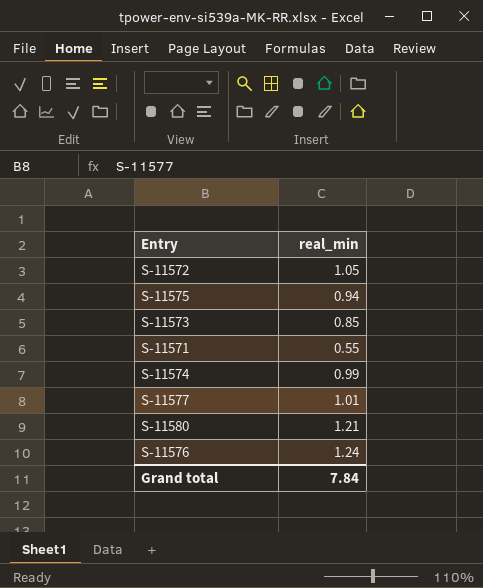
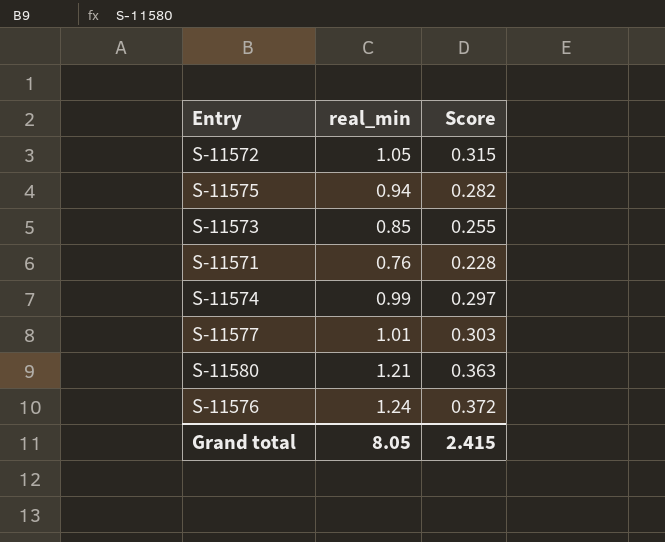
column Score | formula: none -> [real_min] * 0.3
S-11571 | real_min: 0.55 -> 0.76
Grand total | real_min: 7.84 -> 8.05

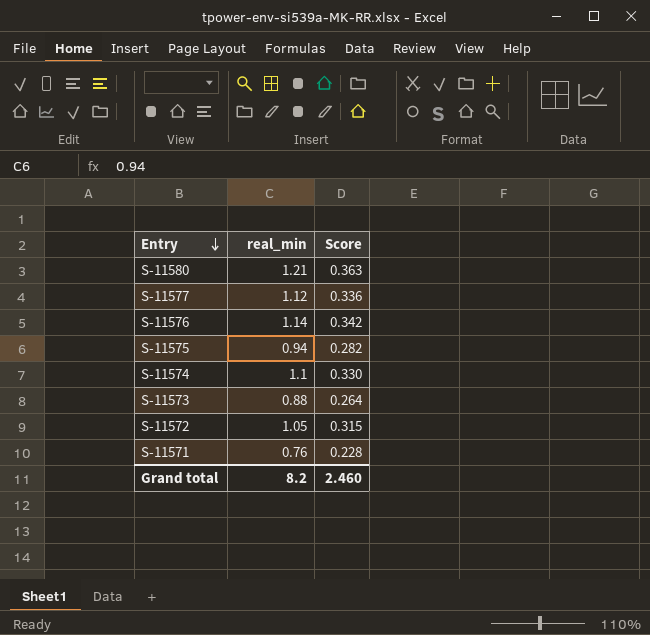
row order: none -> Entry descending
S-11577 | real_min: 1.01 -> 1.12
S-11577 | Score: 0.303 -> 0.336
S-11576 | real_min: 1.24 -> 1.14
S-11576 | Score: 0.372 -> 0.342
S-11574 | real_min: 0.99 -> 1.1
S-11574 | Score: 0.297 -> 0.330
S-11573 | real_min: 0.85 -> 0.88
S-11573 | Score: 0.255 -> 0.264
Grand total | real_min: 8.05 -> 8.2
Grand total | Score: 2.415 -> 2.460

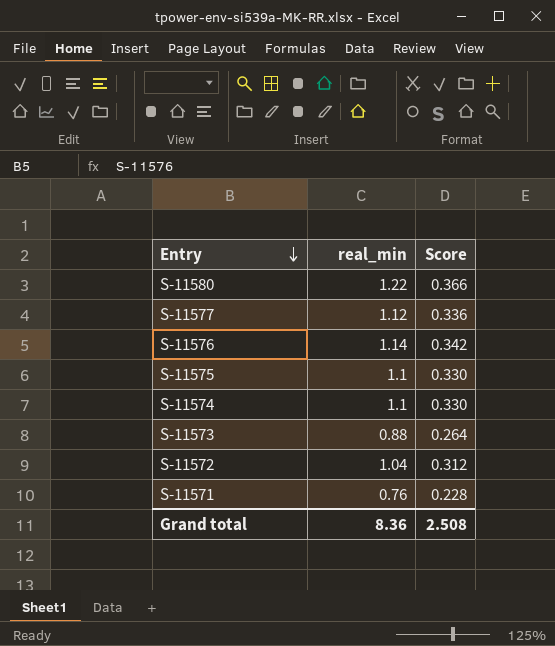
S-11580 | real_min: 1.21 -> 1.22
S-11580 | Score: 0.363 -> 0.366
S-11575 | real_min: 0.94 -> 1.1
S-11575 | Score: 0.282 -> 0.330
S-11572 | real_min: 1.05 -> 1.04
S-11572 | Score: 0.315 -> 0.312
Grand total | real_min: 8.2 -> 8.36
Grand total | Score: 2.460 -> 2.508

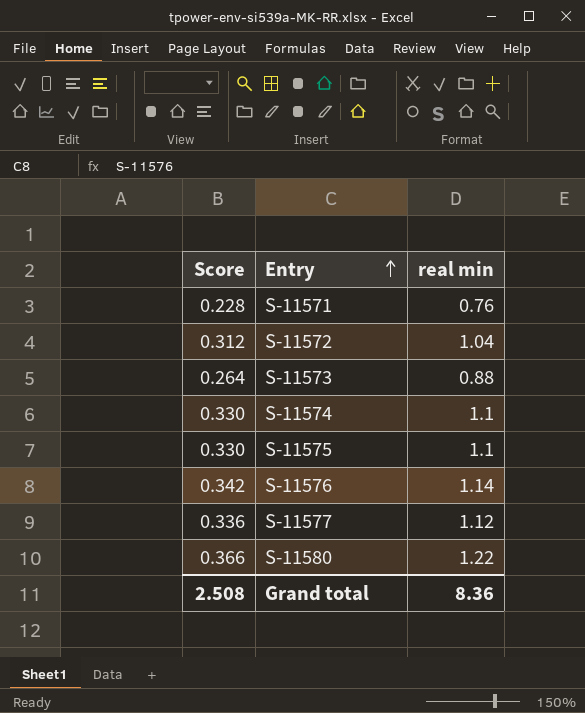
row order: Entry descending -> Entry ascending
column Score | position: 3 -> 1
column name: real_min -> real min

